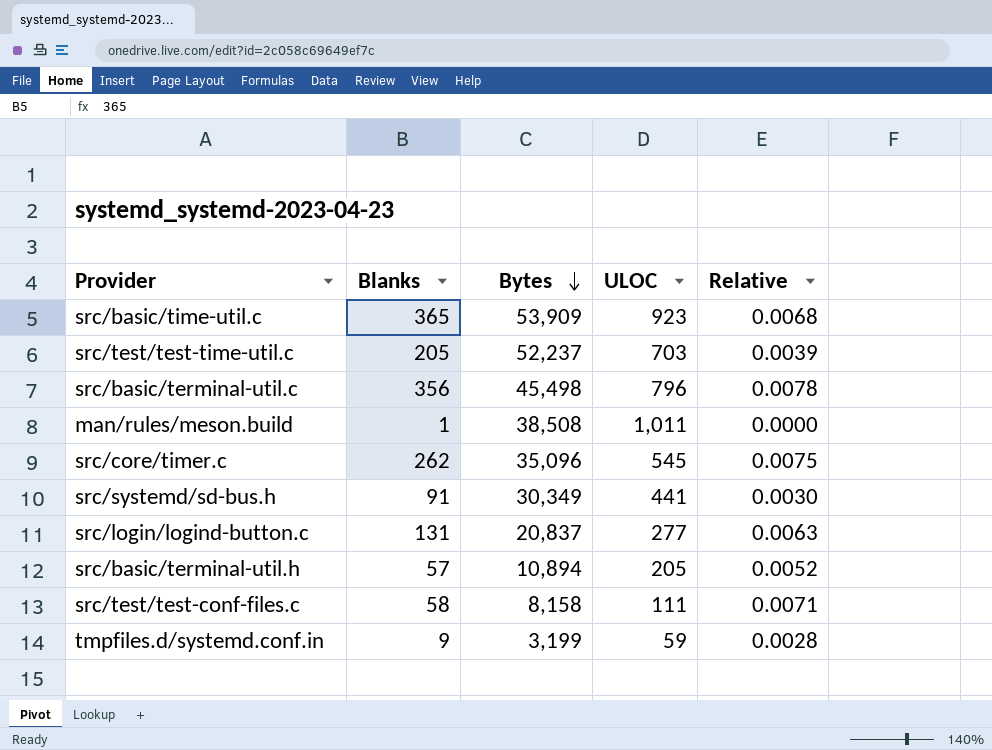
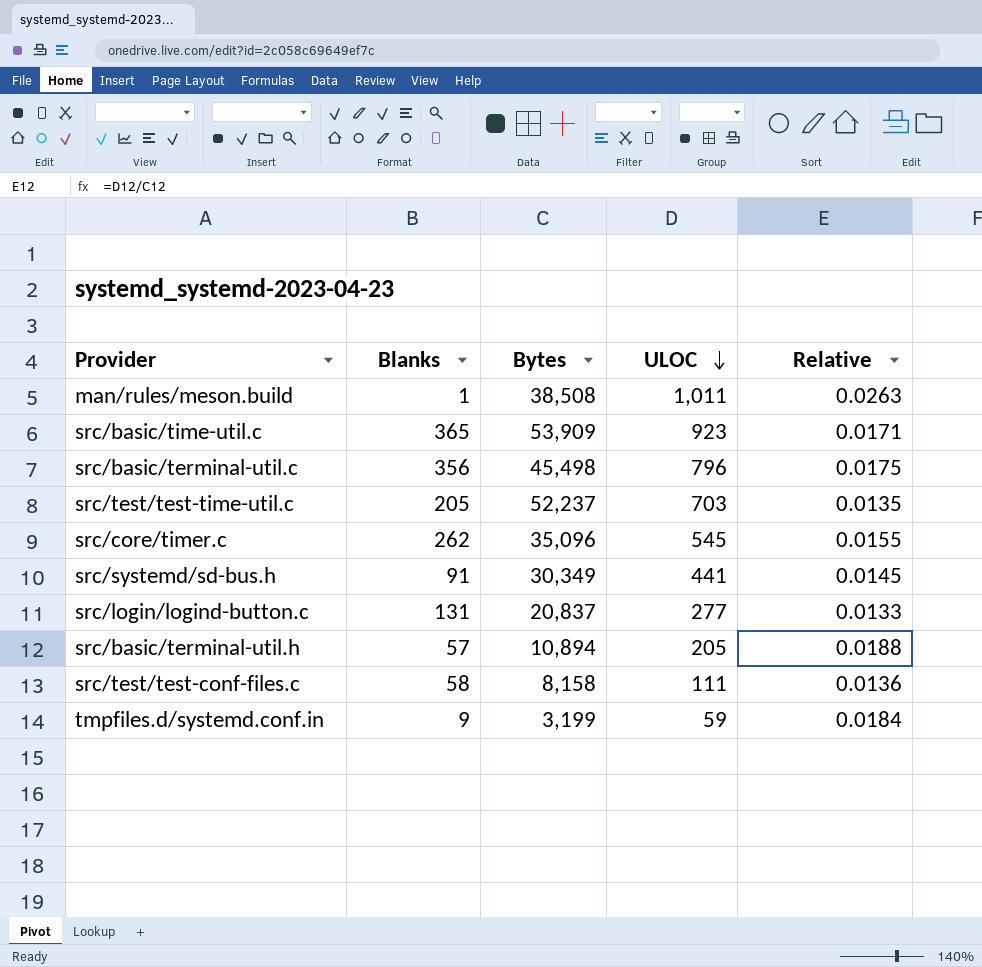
row order: Bytes descending -> ULOC descending
column Relative | formula: [Blanks] / [Bytes] -> [ULOC] / [Bytes]

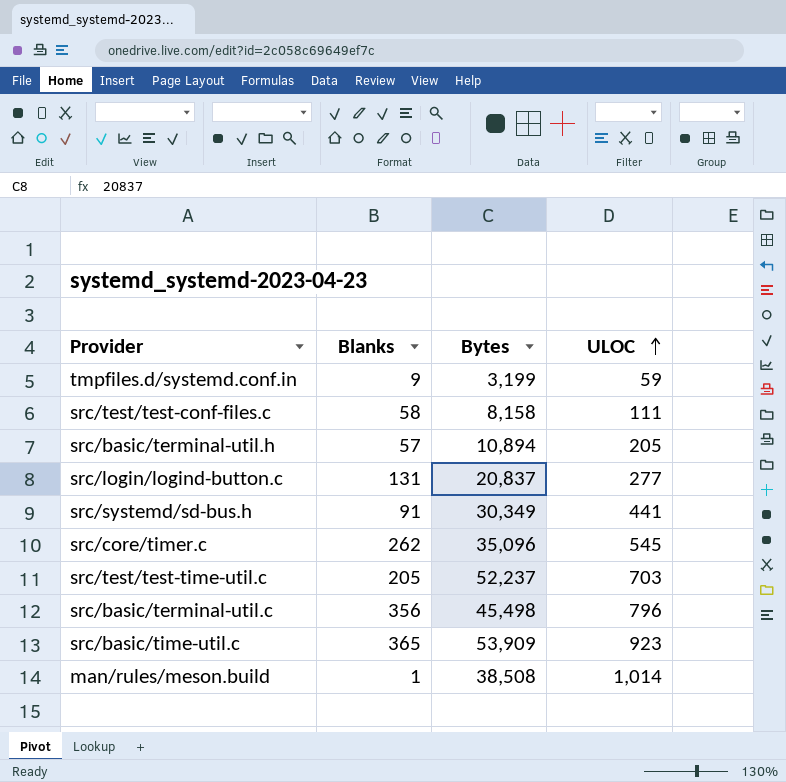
row order: ULOC descending -> ULOC ascending
column Relative | formula: [ULOC] / [Bytes] -> none
man/rules/meson.build | ULOC: 1,011 -> 1,014

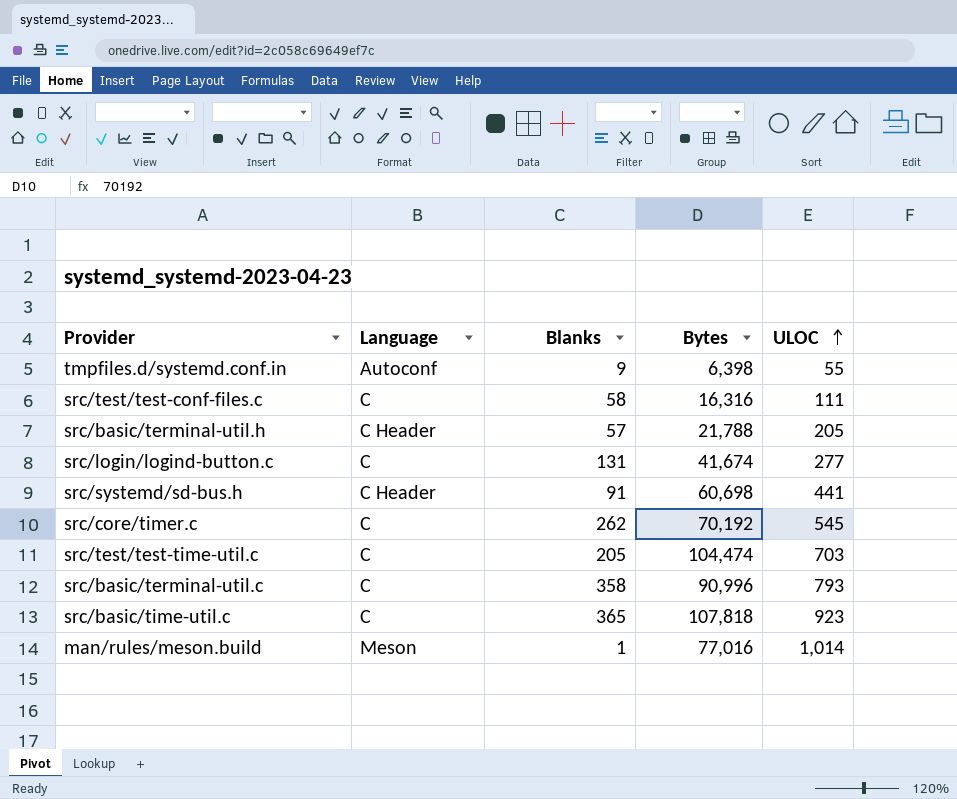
column Language | position: none -> 2
tmpfiles.d/systemd.conf.in | Bytes: 3,199 -> 6,398
tmpfiles.d/systemd.conf.in | ULOC: 59 -> 55
src/test/test-conf-files.c | Bytes: 8,158 -> 16,316
src/basic/terminal-util.h | Bytes: 10,894 -> 21,788
src/login/logind-button.c | Bytes: 20,837 -> 41,674
src/systemd/sd-bus.h | Bytes: 30,349 -> 60,698
src/core/timer.c | Bytes: 35,096 -> 70,192
src/test/test-time-util.c | Bytes: 52,237 -> 104,474
src/basic/terminal-util.c | Blanks: 356 -> 358
src/basic/terminal-util.c | Bytes: 45,498 -> 90,996
src/basic/terminal-util.c | ULOC: 796 -> 793
src/basic/time-util.c | Bytes: 53,909 -> 107,818
man/rules/meson.build | Bytes: 38,508 -> 77,016

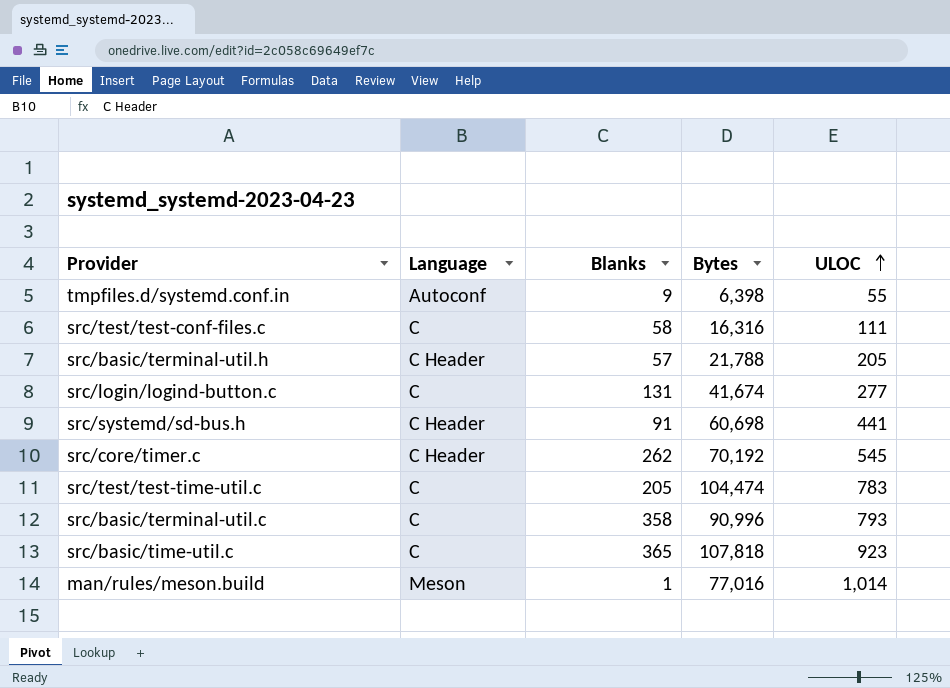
src/core/timer.c | Language: C -> C Header
src/test/test-time-util.c | ULOC: 703 -> 783

